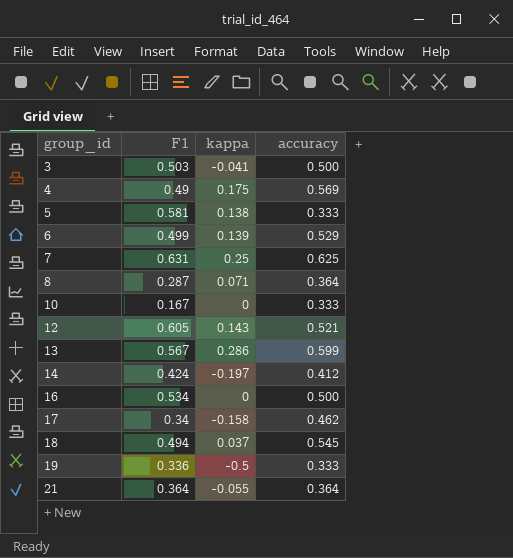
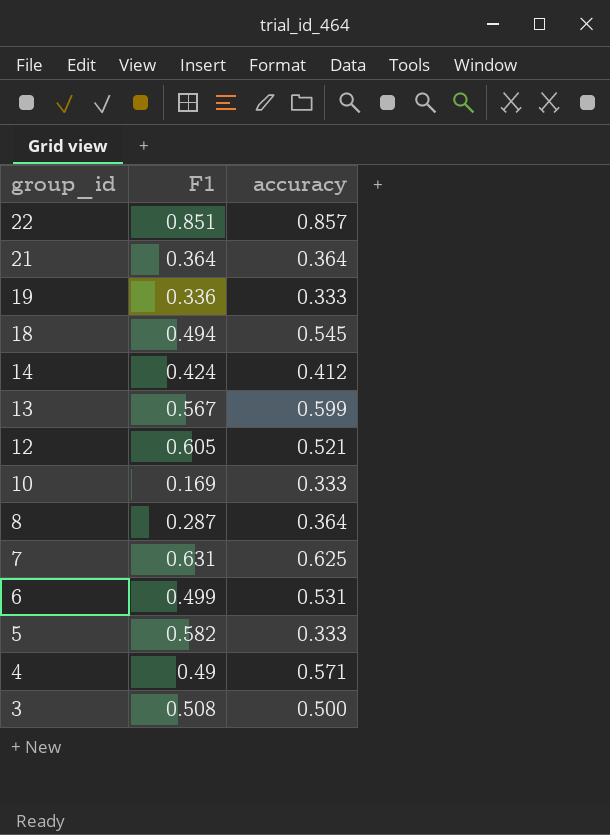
row order: group_id ascending -> group_id descending
column kappa | position: 3 -> none
row 16: 0.534 | 0 | 0.500 -> none
row 17: 0.34 | -0.158 | 0.462 -> none
row 22: none -> 0.851 | 0.857
10 | F1: 0.167 -> 0.169
6 | accuracy: 0.529 -> 0.531
5 | F1: 0.581 -> 0.582
4 | accuracy: 0.569 -> 0.571
3 | F1: 0.503 -> 0.508

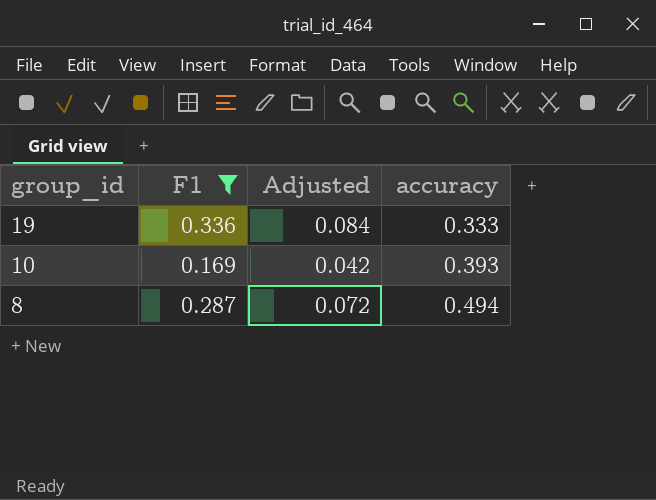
filter: none -> F1 <= 0.336
column Adjusted | formula: none -> [F1] * 0.25
10 | accuracy: 0.333 -> 0.393
8 | accuracy: 0.364 -> 0.494

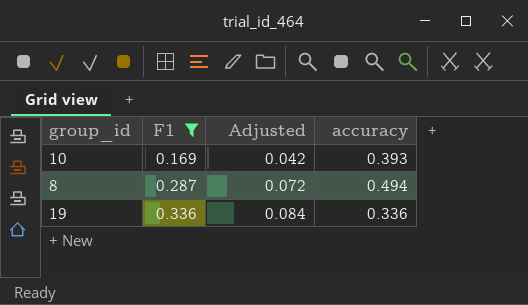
row order: group_id descending -> F1 ascending
19 | accuracy: 0.333 -> 0.336

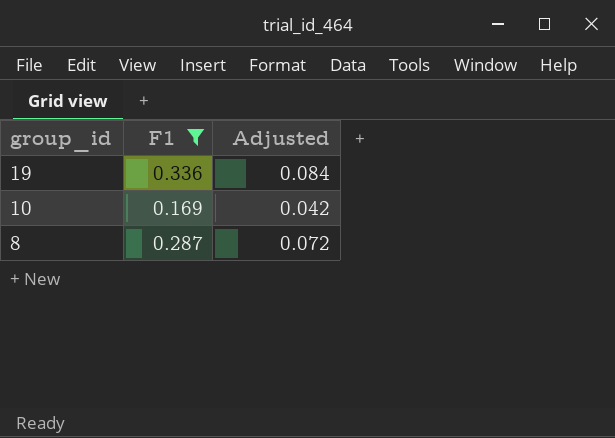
row order: F1 ascending -> group_id descending
column accuracy | position: 4 -> none

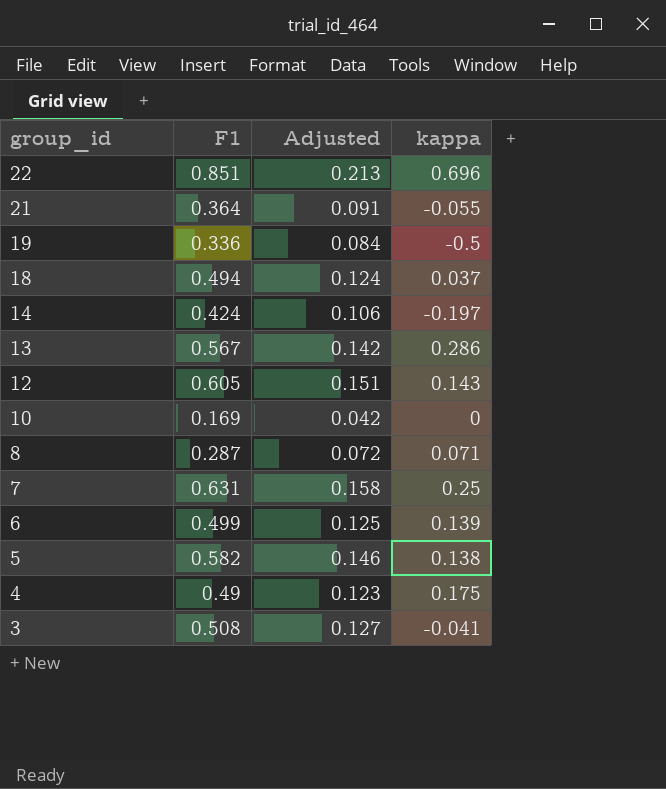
filter: F1 <= 0.336 -> none
column kappa | position: none -> 4

